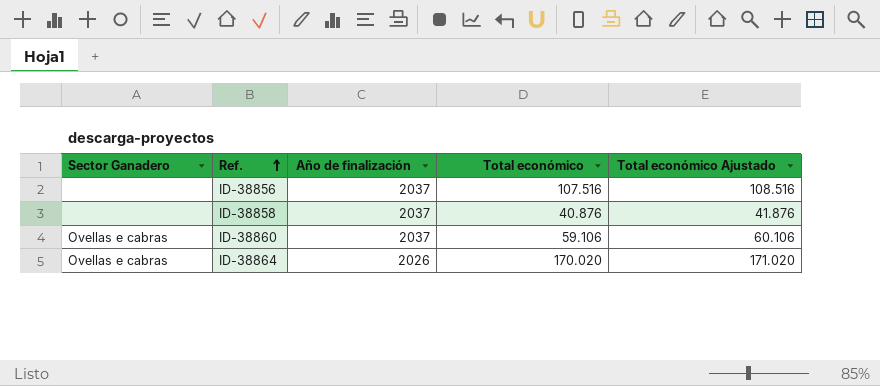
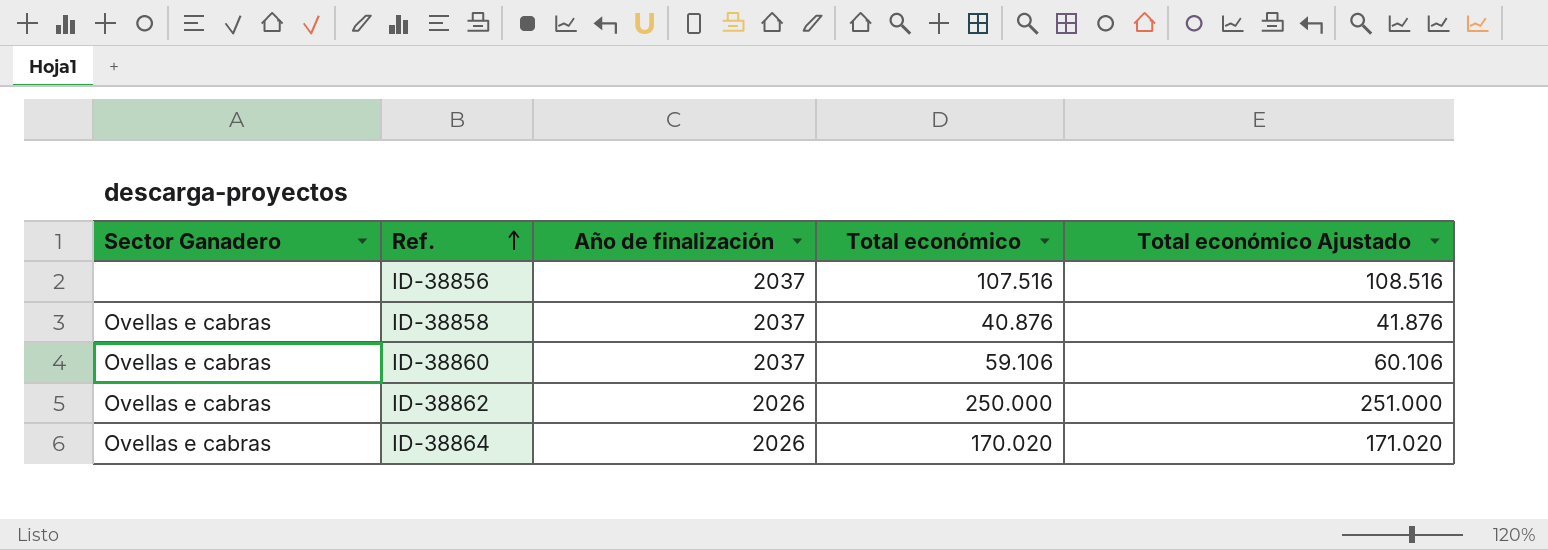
ID-38858 | Sector Ganadero: none -> Ovellas e cabras
row ID-38862: none -> Ovellas e cabras | 2026 | 250.000 | 251.000

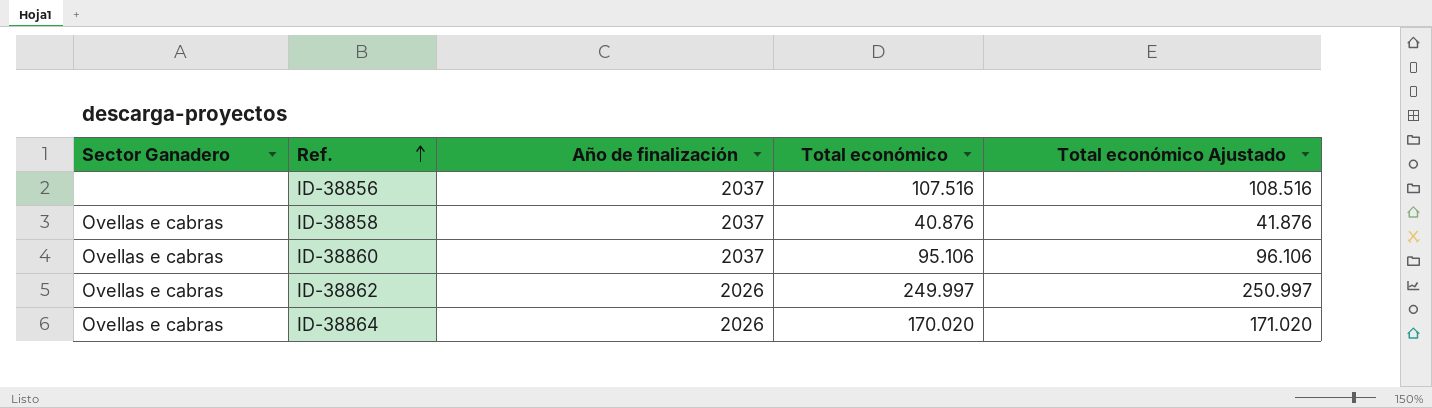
ID-38860 | Total económico: 59.106 -> 95.106
ID-38860 | Total económico Ajustado: 60.106 -> 96.106
ID-38862 | Total económico: 250.000 -> 249.997
ID-38862 | Total económico Ajustado: 251.000 -> 250.997

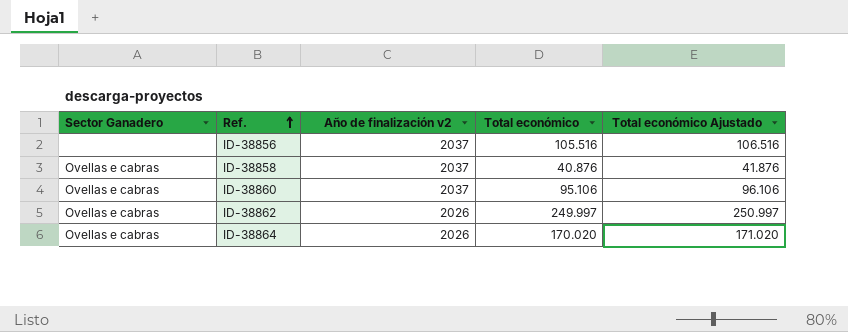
column name: Año de finalización -> Año de finalización v2
ID-38856 | Total económico: 107.516 -> 105.516
ID-38856 | Total económico Ajustado: 108.516 -> 106.516

